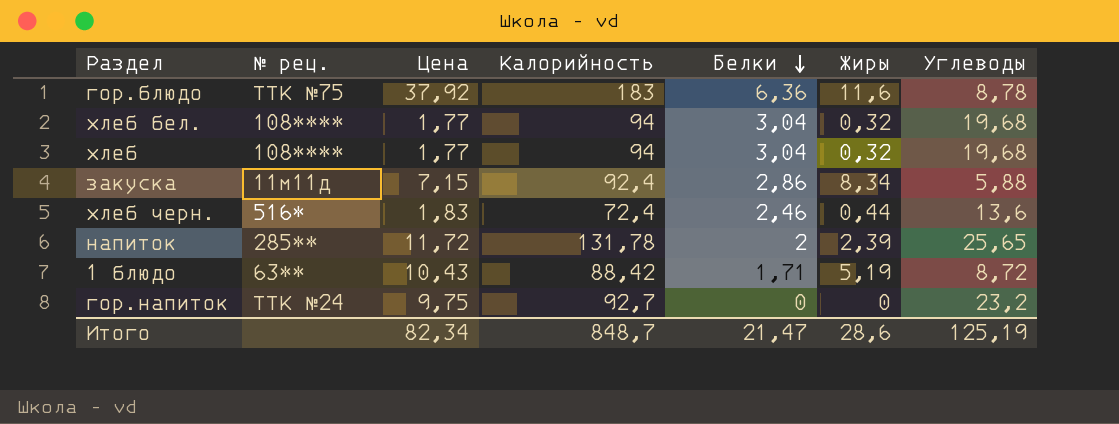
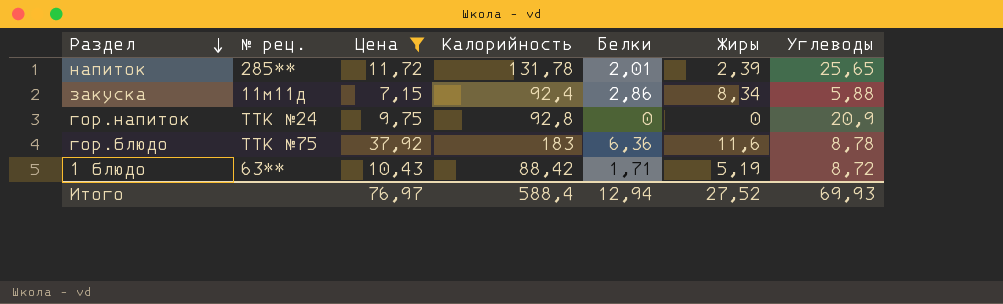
filter: none -> Цена >= 7,15
row order: Белки descending -> Раздел descending
напиток | Белки: 2 -> 2,01
гор.напиток | Калорийность: 92,7 -> 92,8
гор.напиток | Углеводы: 23,2 -> 20,9
Итого | Цена: 82,34 -> 76,97
Итого | Калорийность: 848,7 -> 588,4
Итого | Белки: 21,47 -> 12,94
Итого | Жиры: 28,6 -> 27,52
Итого | Углеводы: 125,19 -> 69,93

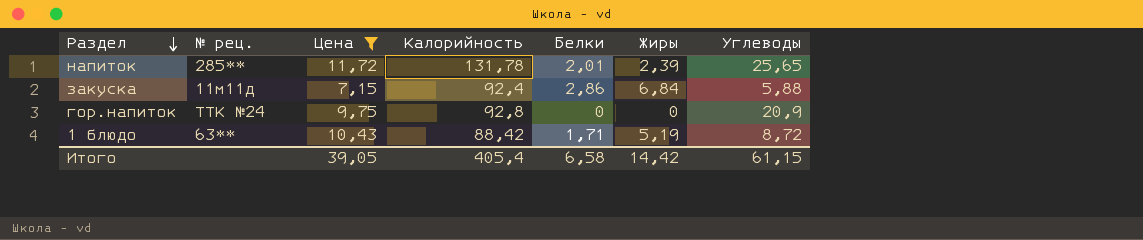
row гор.блюдо: ТТК №75 | 37,92 | 183 | 6,36 | 11,6 | 8,78 -> none
закуска | Жиры: 8,34 -> 6,84
Итого | Цена: 76,97 -> 39,05
Итого | Калорийность: 588,4 -> 405,4
Итого | Белки: 12,94 -> 6,58
Итого | Жиры: 27,52 -> 14,42
Итого | Углеводы: 69,93 -> 61,15

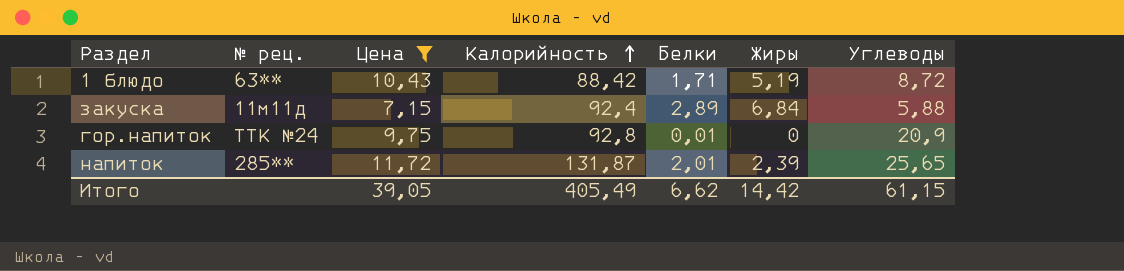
row order: Раздел descending -> Калорийность ascending
закуска | Белки: 2,86 -> 2,89
гор.напиток | Белки: 0 -> 0,01
напиток | Калорийность: 131,78 -> 131,87
Итого | Калорийность: 405,4 -> 405,49
Итого | Белки: 6,58 -> 6,62

